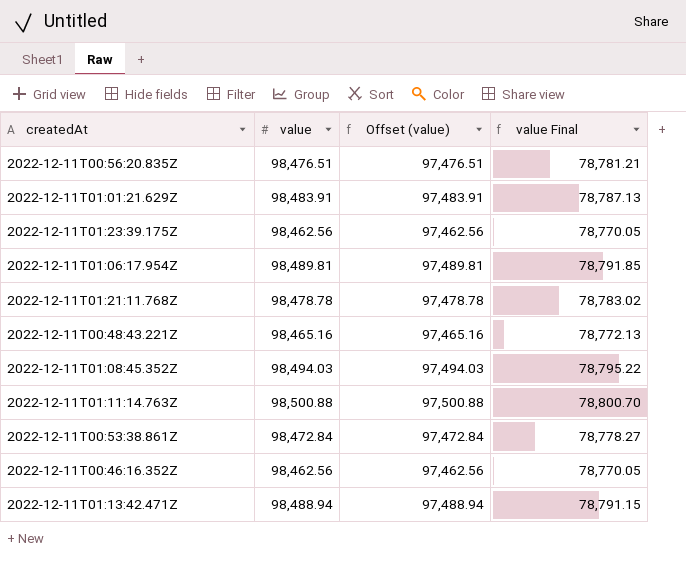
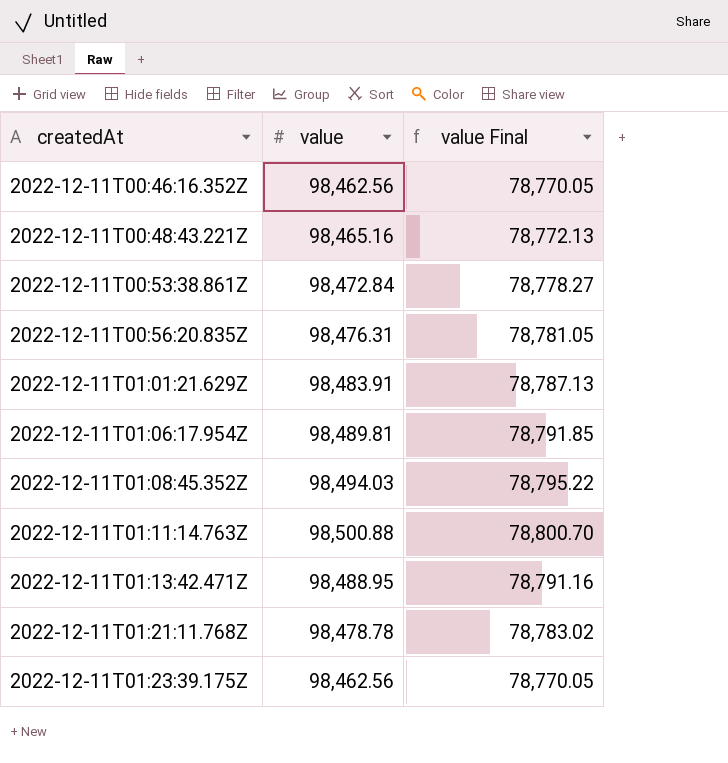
row order: none -> createdAt ascending
column Offset (value) | formula: [value] - 1000 -> none
2022-12-11T00:56:20.835Z | value: 98,476.51 -> 98,476.31
2022-12-11T00:56:20.835Z | value Final: 78,781.21 -> 78,781.05
2022-12-11T01:13:42.471Z | value: 98,488.94 -> 98,488.95
2022-12-11T01:13:42.471Z | value Final: 78,791.15 -> 78,791.16

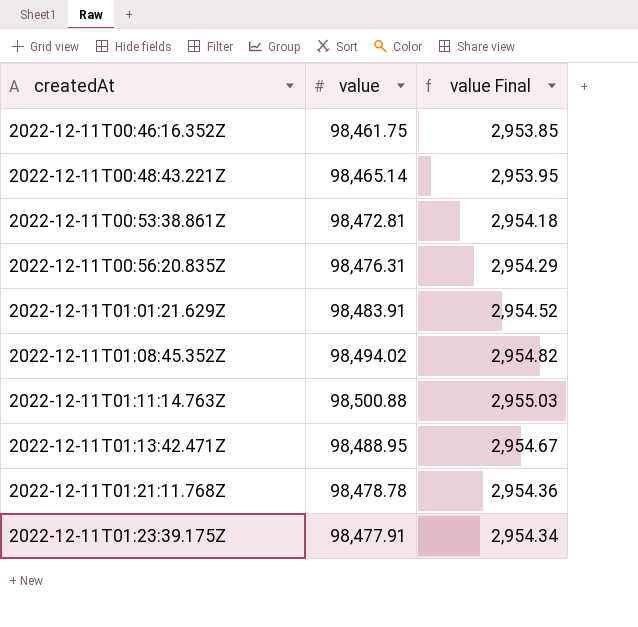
column value Final | formula: [value] * 0.8 -> [value] * 0.03
row 2022-12-11T01:06:17.954Z: 98,489.81 | 78,791.85 -> none
2022-12-11T00:46:16.352Z | value: 98,462.56 -> 98,461.75
2022-12-11T00:48:43.221Z | value: 98,465.16 -> 98,465.14
2022-12-11T00:53:38.861Z | value: 98,472.84 -> 98,472.81
2022-12-11T01:08:45.352Z | value: 98,494.03 -> 98,494.02
2022-12-11T01:23:39.175Z | value: 98,462.56 -> 98,477.91

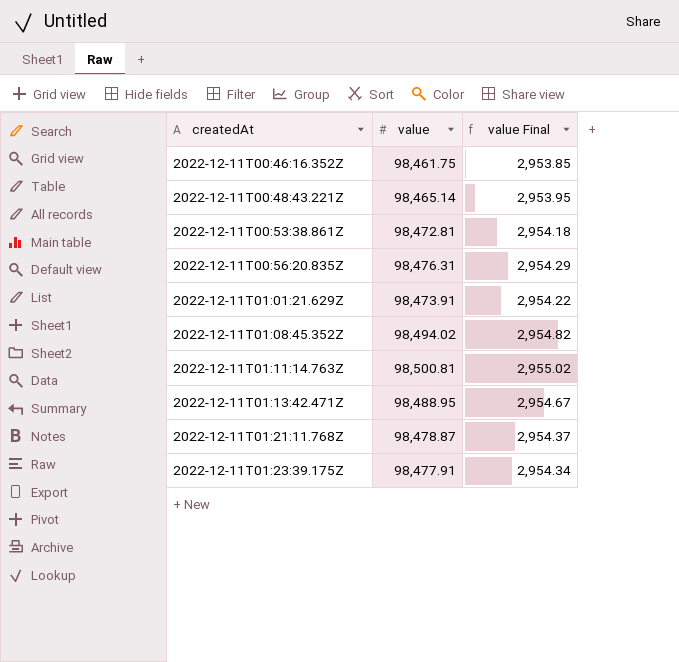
2022-12-11T01:01:21.629Z | value: 98,483.91 -> 98,473.91
2022-12-11T01:01:21.629Z | value Final: 2,954.52 -> 2,954.22
2022-12-11T01:11:14.763Z | value: 98,500.88 -> 98,500.81
2022-12-11T01:11:14.763Z | value Final: 2,955.03 -> 2,955.02
2022-12-11T01:21:11.768Z | value: 98,478.78 -> 98,478.87
2022-12-11T01:21:11.768Z | value Final: 2,954.36 -> 2,954.37

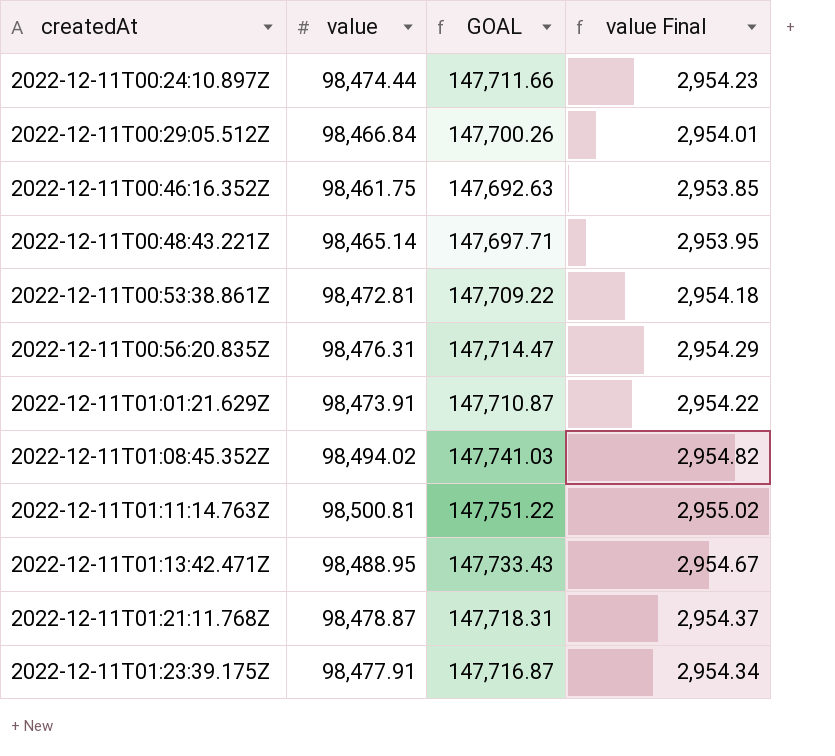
column GOAL | formula: none -> [value] * 1.5
row 2022-12-11T00:24:10.897Z: none -> 98,474.44 | 147,711.66 | 2,954.23
row 2022-12-11T00:29:05.512Z: none -> 98,466.84 | 147,700.26 | 2,954.01

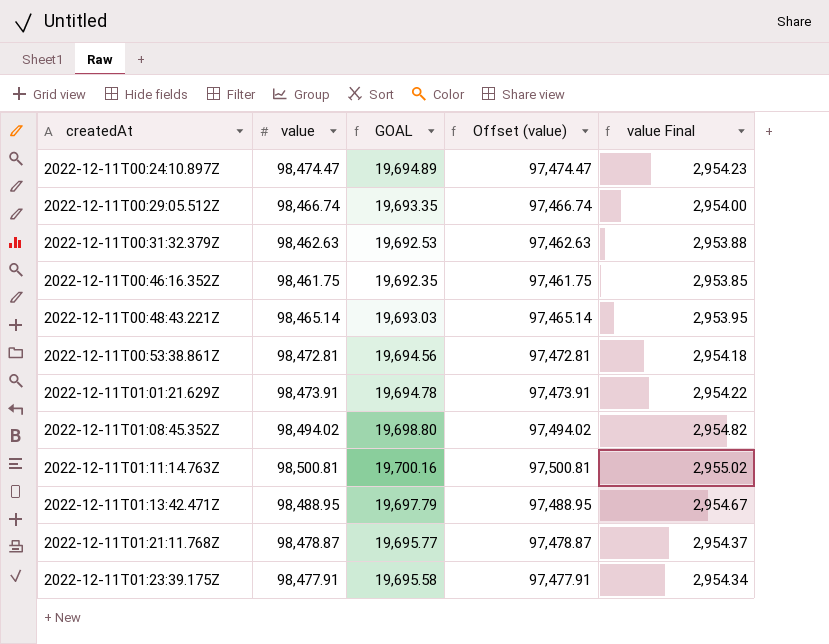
column GOAL | formula: [value] * 1.5 -> [value] * 0.2
column Offset (value) | formula: none -> [value] - 1000
row 2022-12-11T00:56:20.835Z: 98,476.31 | 147,714.47 | 2,954.29 -> none
2022-12-11T00:24:10.897Z | value: 98,474.44 -> 98,474.47
2022-12-11T00:29:05.512Z | value: 98,466.84 -> 98,466.74
2022-12-11T00:29:05.512Z | value Final: 2,954.01 -> 2,954.00
row 2022-12-11T00:31:32.379Z: none -> 98,462.63 | 19,692.53 | 97,462.63 | 2,953.88

